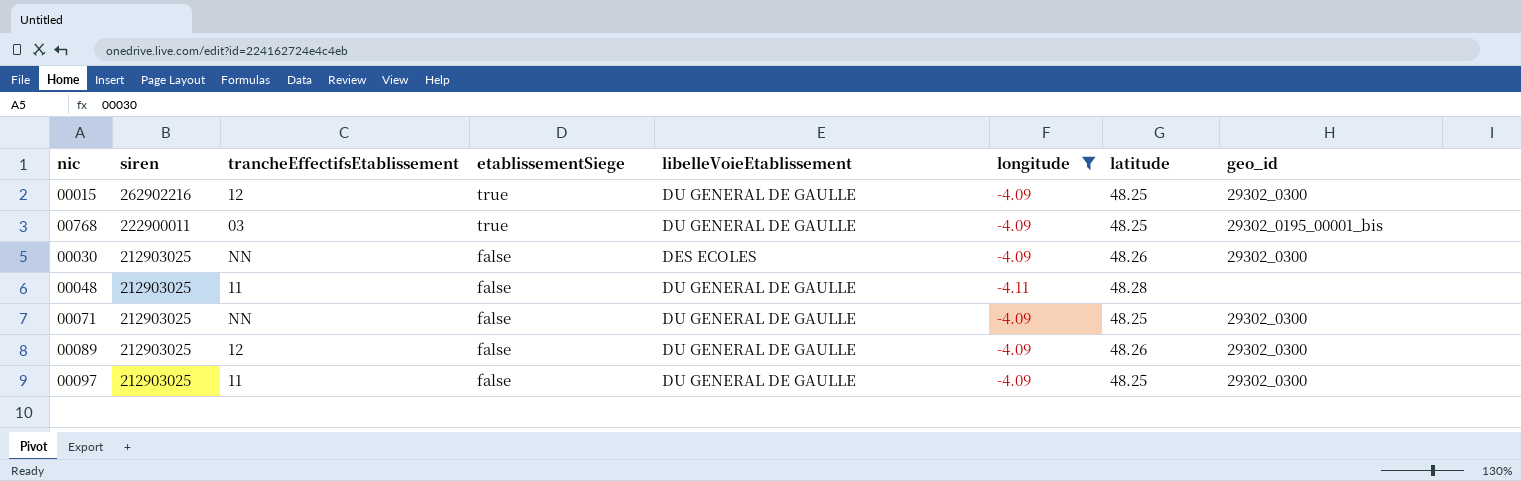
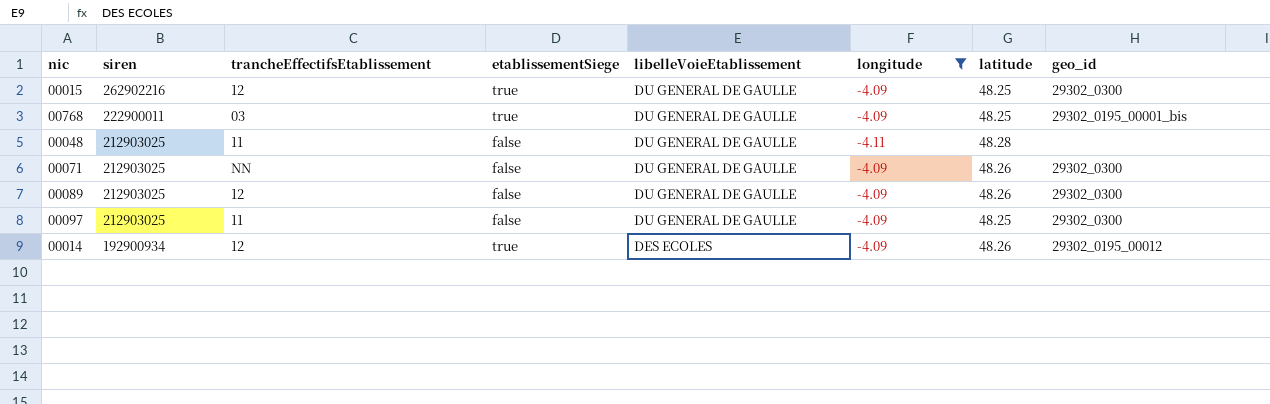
row 00030: 212903025 | NN | false | DES ECOLES | -4.09 | 48.26 | 29302_0300 -> none
00071 | latitude: 48.25 -> 48.26
row 00014: none -> 192900934 | 12 | true | DES ECOLES | -4.09 | 48.26 | 29302_0195_00012

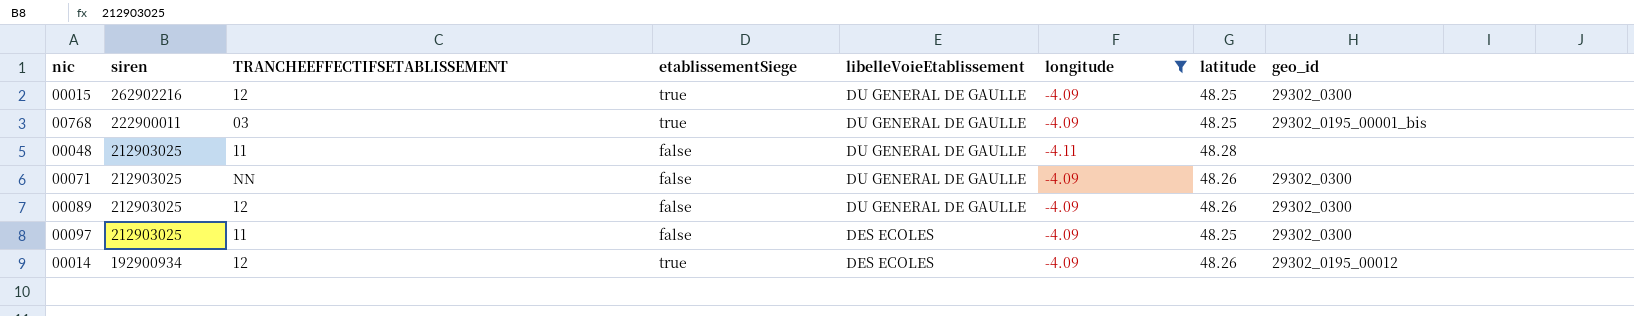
column name: trancheEffectifsEtablissement -> TRANCHEEFFECTIFSETABLISSEMENT
00097 | libelleVoieEtablissement: DU GENERAL DE GAULLE -> DES ECOLES

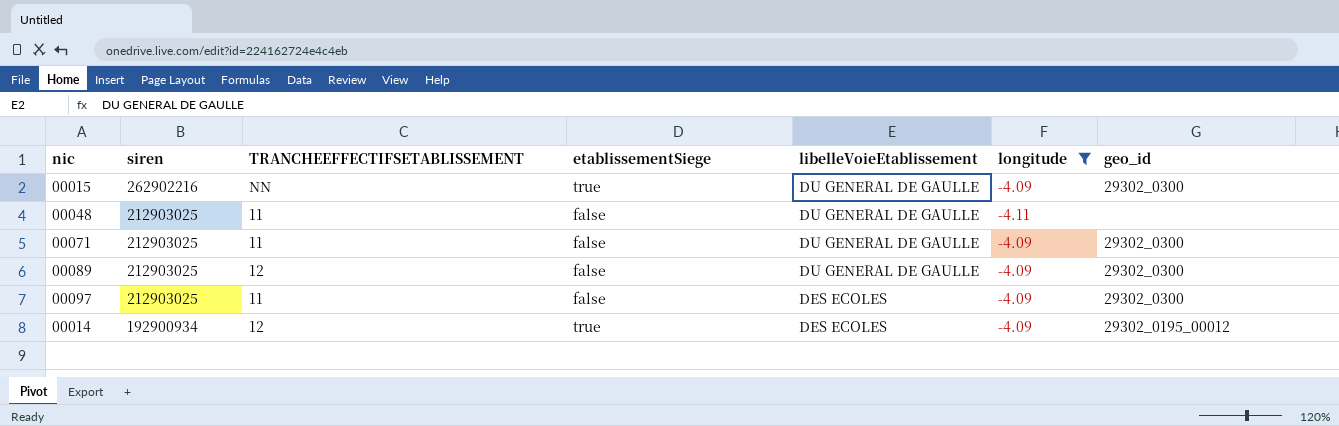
column latitude | position: 7 -> none
row 00768: 222900011 | 03 | true | DU GENERAL DE GAULLE | -4.09 | 48.25 | 29302_0195_00001_bis -> none
00015 | TRANCHEEFFECTIFSETABLISSEMENT: 12 -> NN
00071 | TRANCHEEFFECTIFSETABLISSEMENT: NN -> 11

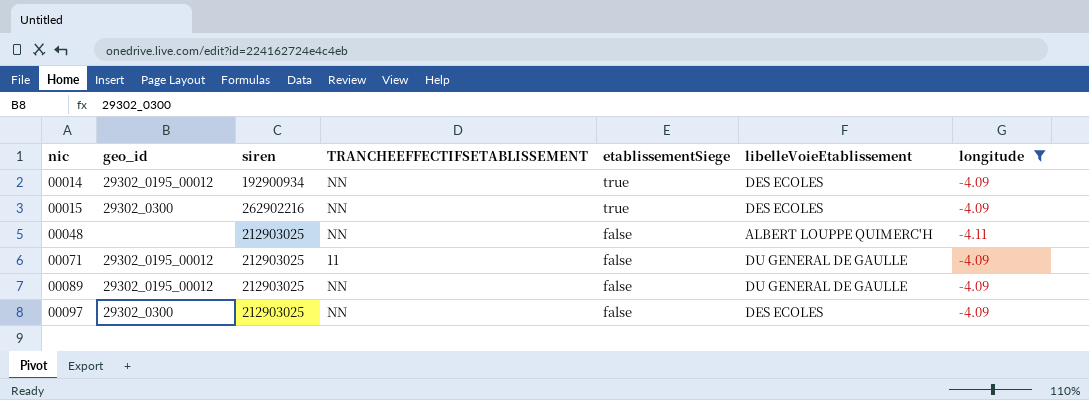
row order: siren descending -> nic ascending
column geo_id | position: 7 -> 2
00014 | TRANCHEEFFECTIFSETABLISSEMENT: 12 -> NN
00015 | libelleVoieEtablissement: DU GENERAL DE GAULLE -> DES ECOLES
00048 | TRANCHEEFFECTIFSETABLISSEMENT: 11 -> NN
00048 | libelleVoieEtablissement: DU GENERAL DE GAULLE -> ALBERT LOUPPE QUIMERC'H
00071 | geo_id: 29302_0300 -> 29302_0195_00012
00089 | geo_id: 29302_0300 -> 29302_0195_00012
00089 | TRANCHEEFFECTIFSETABLISSEMENT: 12 -> NN
00097 | TRANCHEEFFECTIFSETABLISSEMENT: 11 -> NN

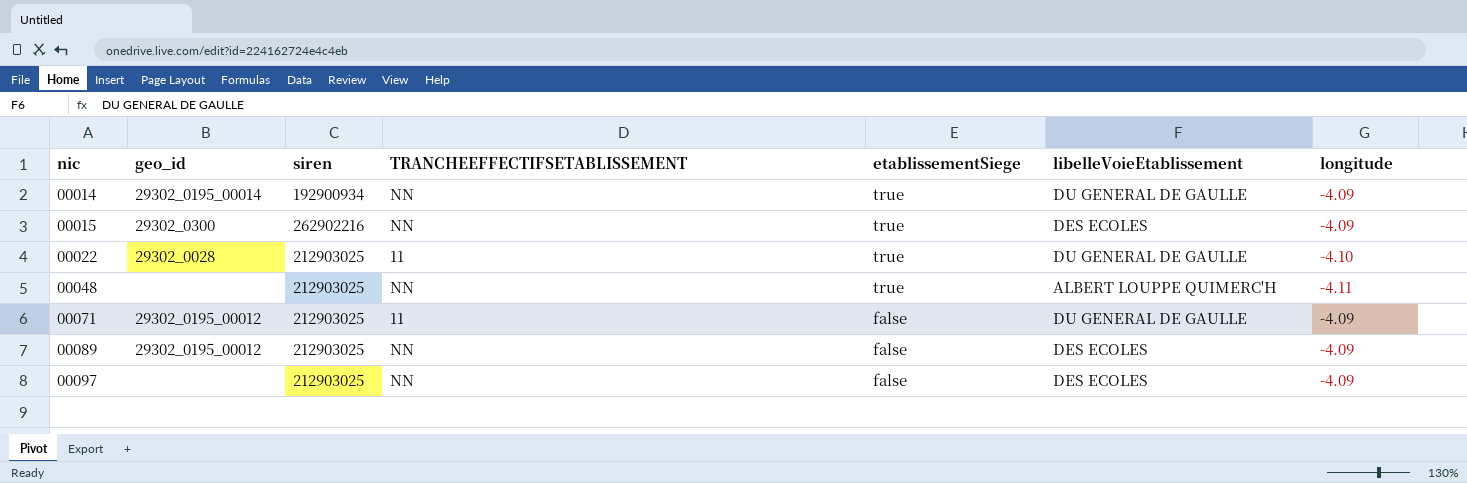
filter: longitude != -4.10 -> none
00014 | geo_id: 29302_0195_00012 -> 29302_0195_00014
00014 | libelleVoieEtablissement: DES ECOLES -> DU GENERAL DE GAULLE
00048 | etablissementSiege: false -> true
00089 | libelleVoieEtablissement: DU GENERAL DE GAULLE -> DES ECOLES
00097 | geo_id: 29302_0300 -> none

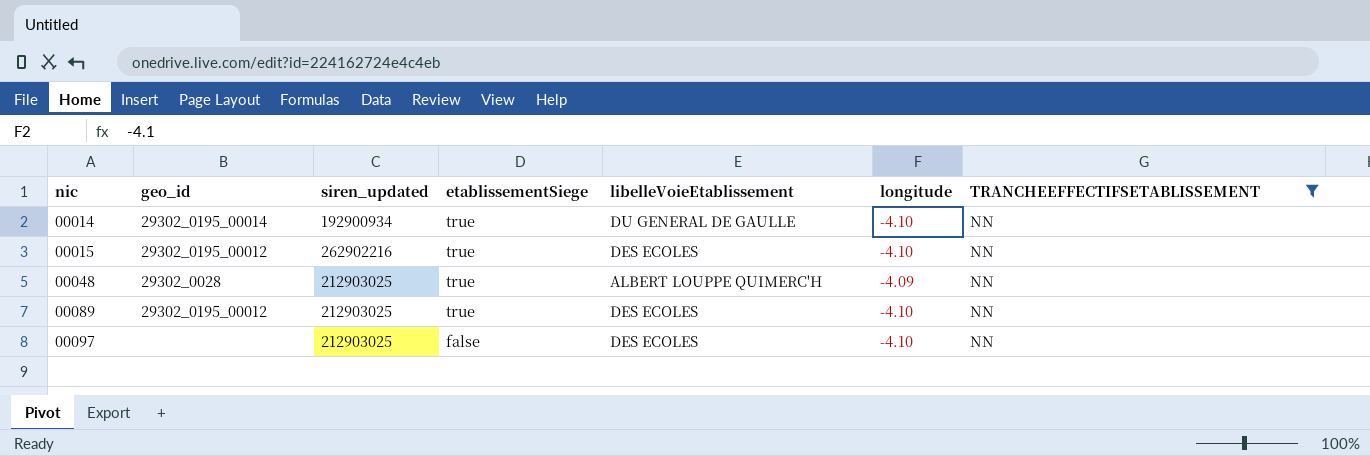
filter: none -> TRANCHEEFFECTIFSETABLISSEMENT = NN
column name: siren -> siren_updated
column TRANCHEEFFECTIFSETABLISSEMENT | position: 4 -> 7
00014 | longitude: -4.09 -> -4.10
00015 | geo_id: 29302_0300 -> 29302_0195_00012
00015 | longitude: -4.09 -> -4.10
00048 | geo_id: none -> 29302_0028
00048 | longitude: -4.11 -> -4.09
00089 | etablissementSiege: false -> true
00089 | longitude: -4.09 -> -4.10
00097 | longitude: -4.09 -> -4.10

